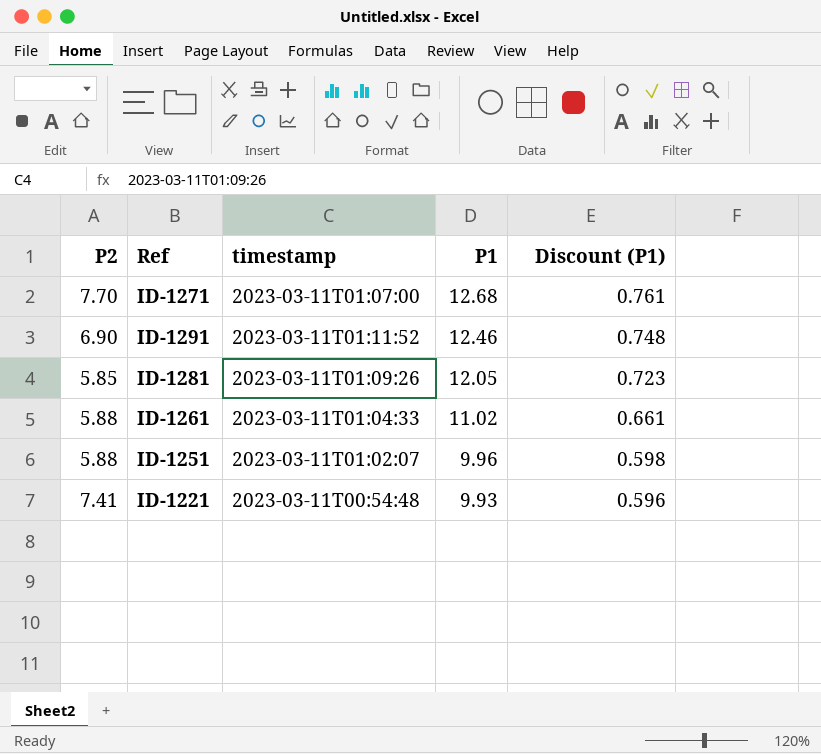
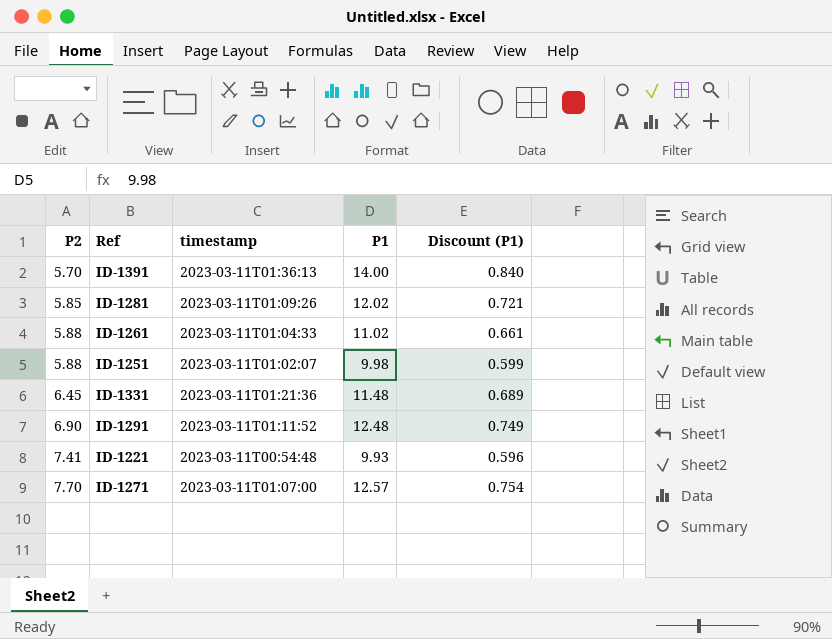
row order: P1 descending -> P2 ascending
row ID-1391: none -> 5.70 | 2023-03-11T01:36:13 | 14.00 | 0.840
ID-1281 | P1: 12.05 -> 12.02
ID-1281 | Discount (P1): 0.723 -> 0.721
ID-1251 | P1: 9.96 -> 9.98
ID-1251 | Discount (P1): 0.598 -> 0.599
row ID-1331: none -> 6.45 | 2023-03-11T01:21:36 | 11.48 | 0.689
ID-1291 | P1: 12.46 -> 12.48
ID-1291 | Discount (P1): 0.748 -> 0.749
ID-1271 | P1: 12.68 -> 12.57
ID-1271 | Discount (P1): 0.761 -> 0.754

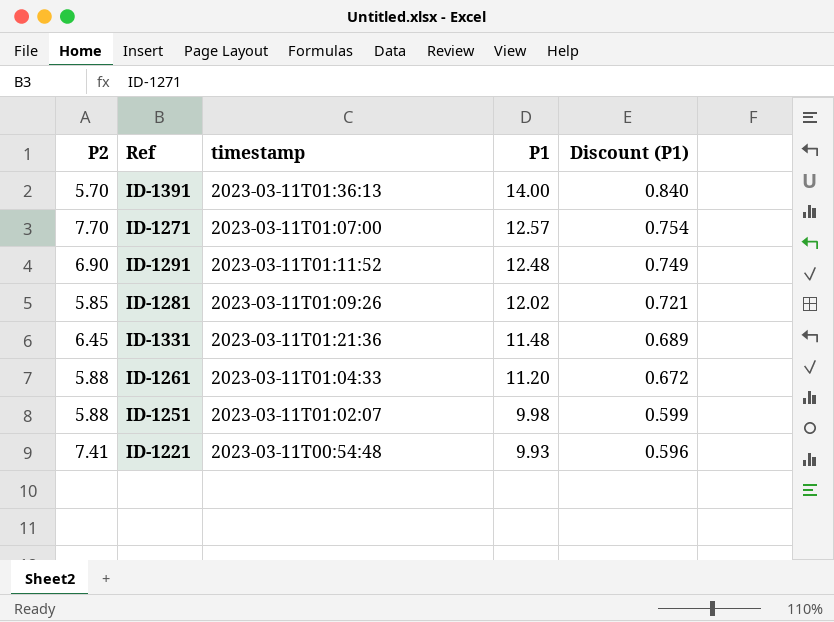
row order: P2 ascending -> P1 descending
ID-1261 | P1: 11.02 -> 11.20
ID-1261 | Discount (P1): 0.661 -> 0.672

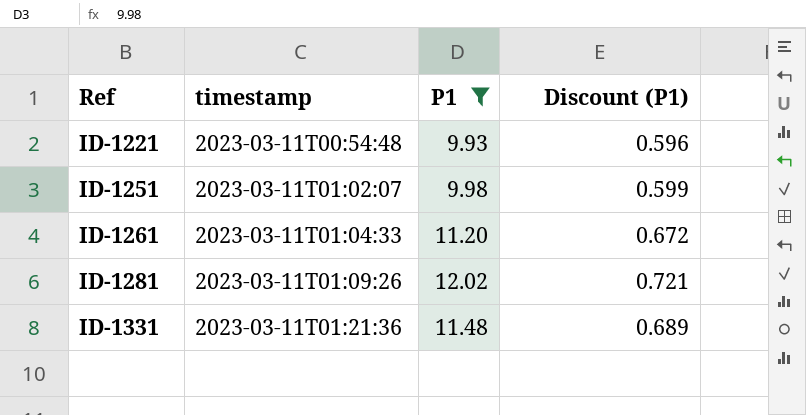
filter: none -> P1 <= 12.02
row order: P1 descending -> Ref ascending
column P2 | position: 1 -> none

